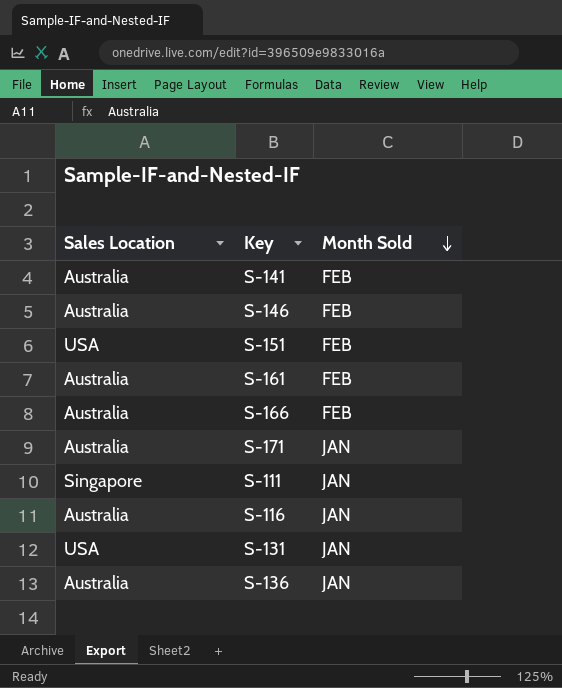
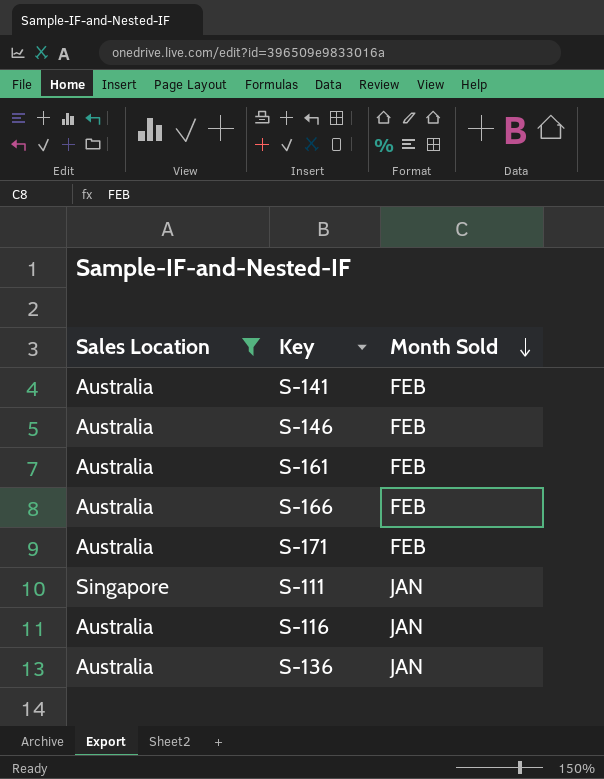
filter: none -> Sales Location != USA
S-171 | Month Sold: JAN -> FEB

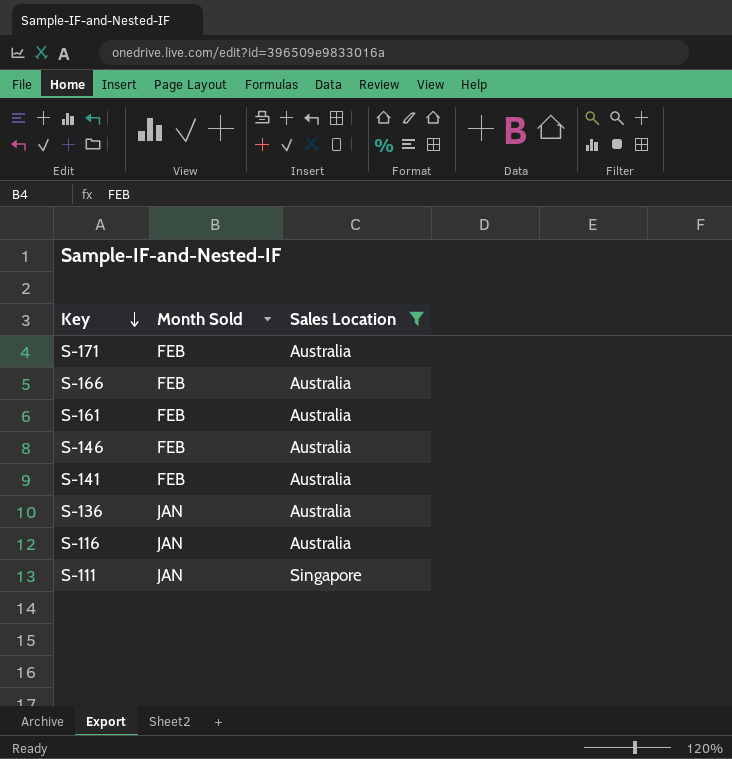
row order: Month Sold descending -> Key descending
column Sales Location | position: 1 -> 3

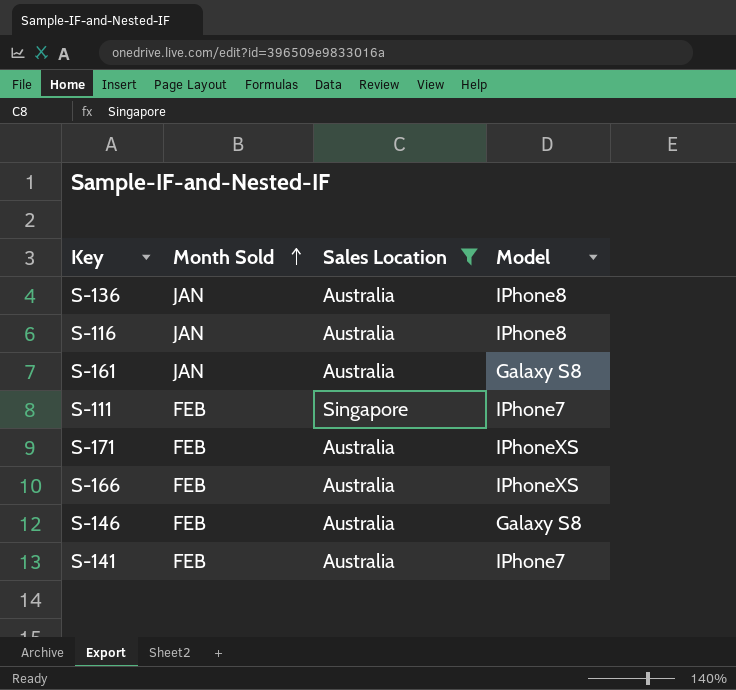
row order: Key descending -> Month Sold ascending
column Model | position: none -> 4
S-161 | Month Sold: FEB -> JAN
S-111 | Month Sold: JAN -> FEB

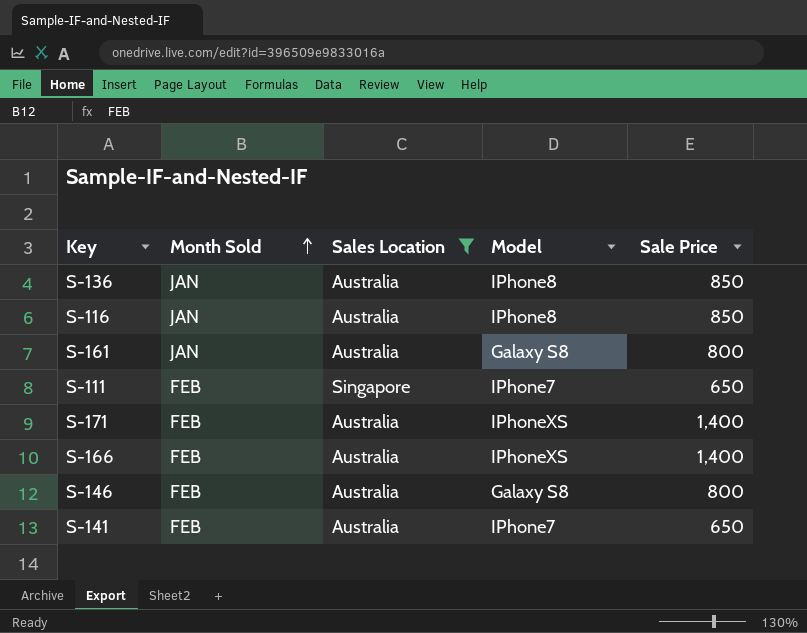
column Sale Price | position: none -> 5

